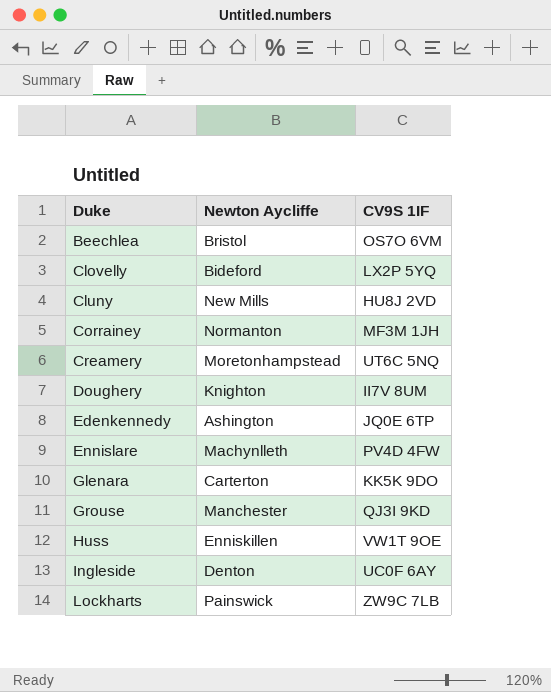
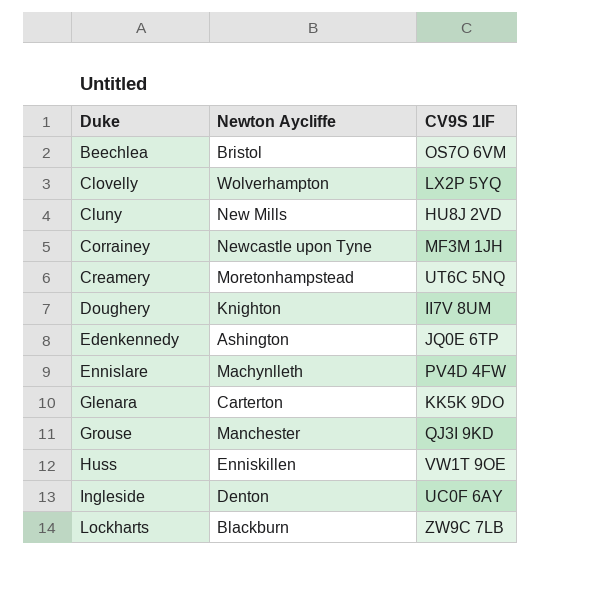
Clovelly | Newton Aycliffe: Bideford -> Wolverhampton
Corrainey | Newton Aycliffe: Normanton -> Newcastle upon Tyne
Lockharts | Newton Aycliffe: Painswick -> Blackburn

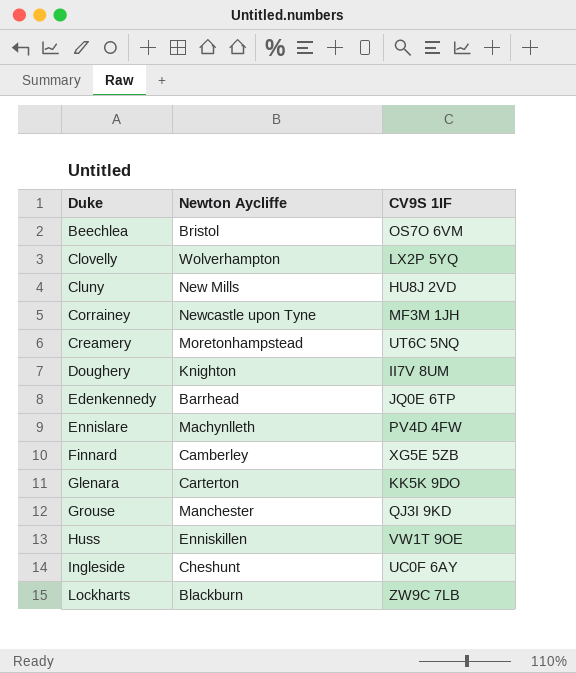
Edenkennedy | Newton Aycliffe: Ashington -> Barrhead
row Finnard: none -> Camberley | XG5E 5ZB
Ingleside | Newton Aycliffe: Denton -> Cheshunt

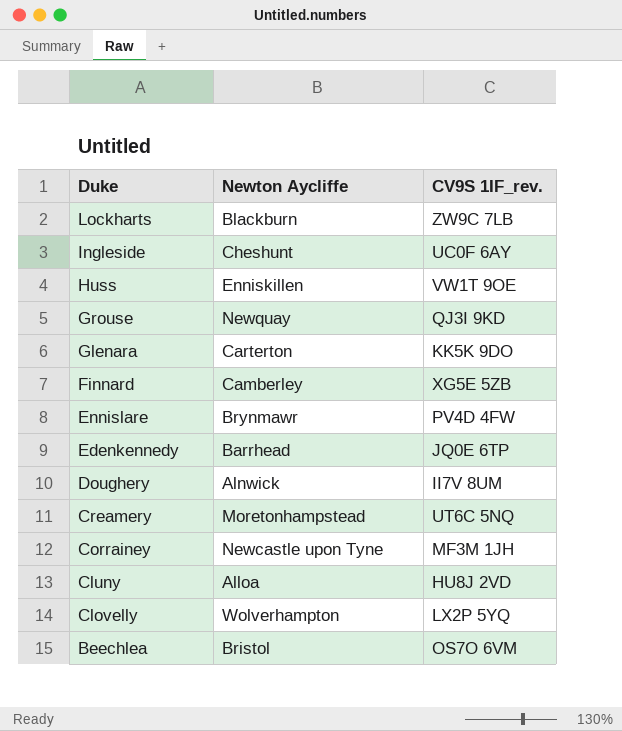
row order: Duke ascending -> Duke descending
column name: CV9S 1IF -> CV9S 1IF_rev.
Grouse | Newton Aycliffe: Manchester -> Newquay
Ennislare | Newton Aycliffe: Machynlleth -> Brynmawr
Doughery | Newton Aycliffe: Knighton -> Alnwick
Cluny | Newton Aycliffe: New Mills -> Alloa

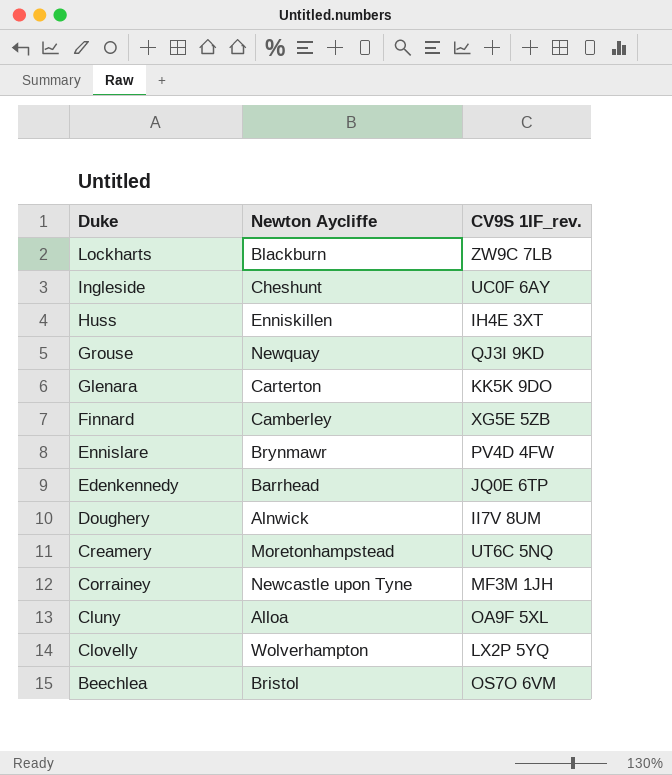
Huss | CV9S 1IF_rev.: VW1T 9OE -> IH4E 3XT
Cluny | CV9S 1IF_rev.: HU8J 2VD -> OA9F 5XL

